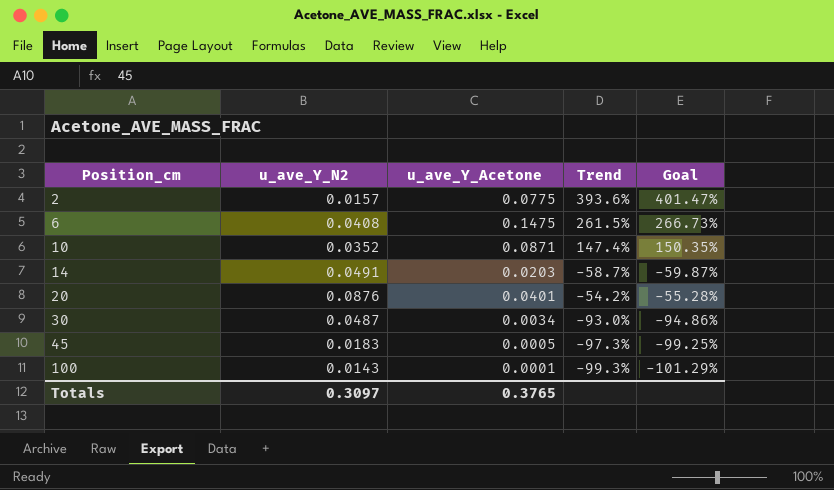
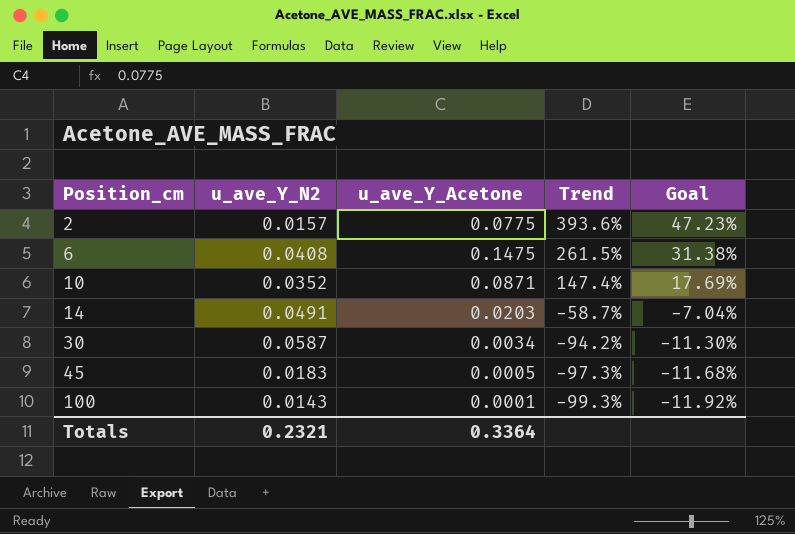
column Goal | formula: [Trend] * 1.02 -> [Trend] * 0.12
row 20: 0.0876 | 0.0401 | -54.2% | -55.28% -> none
30 | u_ave_Y_N2: 0.0487 -> 0.0587
30 | Trend: -93.0% -> -94.2%
Totals | u_ave_Y_N2: 0.3097 -> 0.2321
Totals | u_ave_Y_Acetone: 0.3765 -> 0.3364

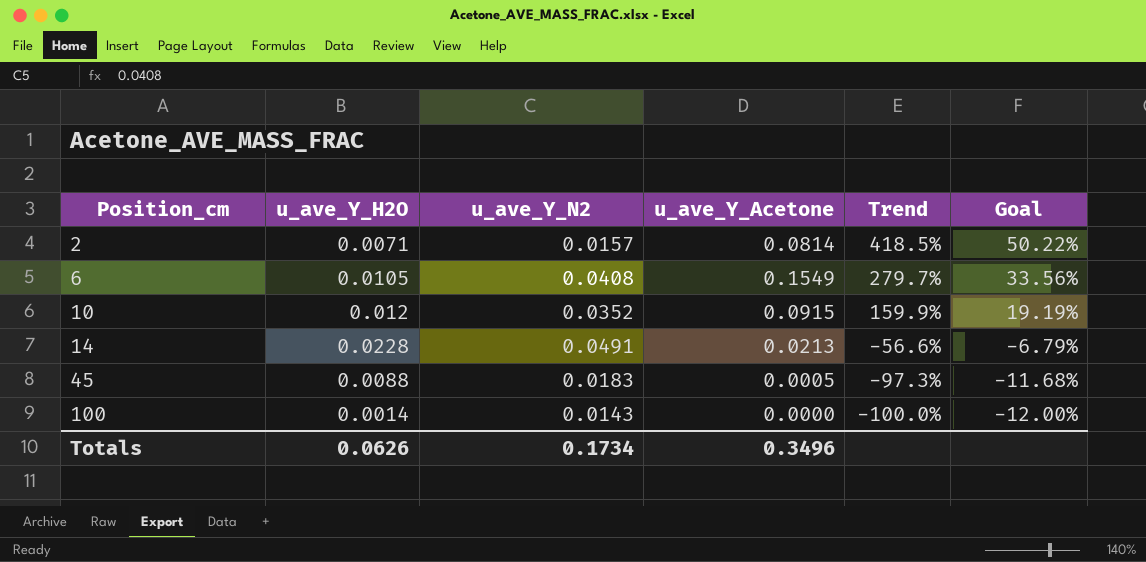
column u_ave_Y_H2O | position: none -> 2
row 30: 0.0587 | 0.0034 | -94.2% | -11.30% -> none
2 | u_ave_Y_Acetone: 0.0775 -> 0.0814
2 | Trend: 393.6% -> 418.5%
2 | Goal: 47.23% -> 50.22%
6 | u_ave_Y_Acetone: 0.1475 -> 0.1549
6 | Trend: 261.5% -> 279.7%
6 | Goal: 31.38% -> 33.56%
10 | u_ave_Y_Acetone: 0.0871 -> 0.0915
10 | Trend: 147.4% -> 159.9%
10 | Goal: 17.69% -> 19.19%
14 | u_ave_Y_Acetone: 0.0203 -> 0.0213
14 | Trend: -58.7% -> -56.6%
14 | Goal: -7.04% -> -6.79%
100 | u_ave_Y_Acetone: 0.0001 -> 0.0000
100 | Trend: -99.3% -> -100.0%
100 | Goal: -11.92% -> -12.00%
Totals | u_ave_Y_N2: 0.2321 -> 0.1734
Totals | u_ave_Y_Acetone: 0.3364 -> 0.3496

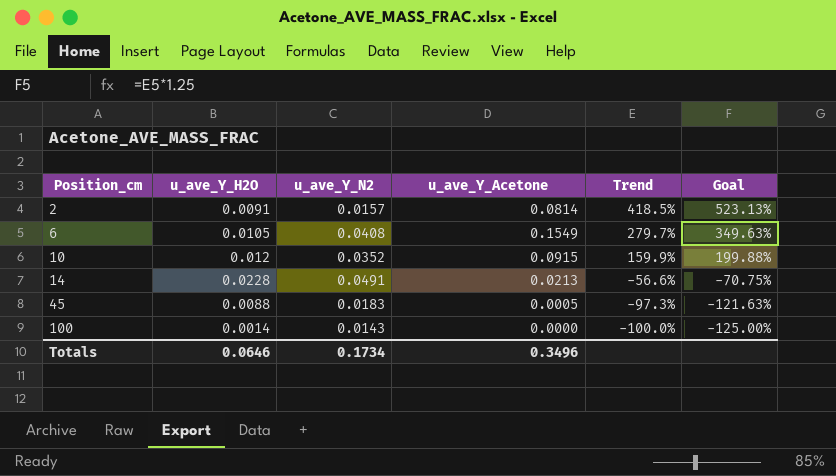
column Goal | formula: [Trend] * 0.12 -> [Trend] * 1.25
2 | u_ave_Y_H2O: 0.0071 -> 0.0091
Totals | u_ave_Y_H2O: 0.0626 -> 0.0646

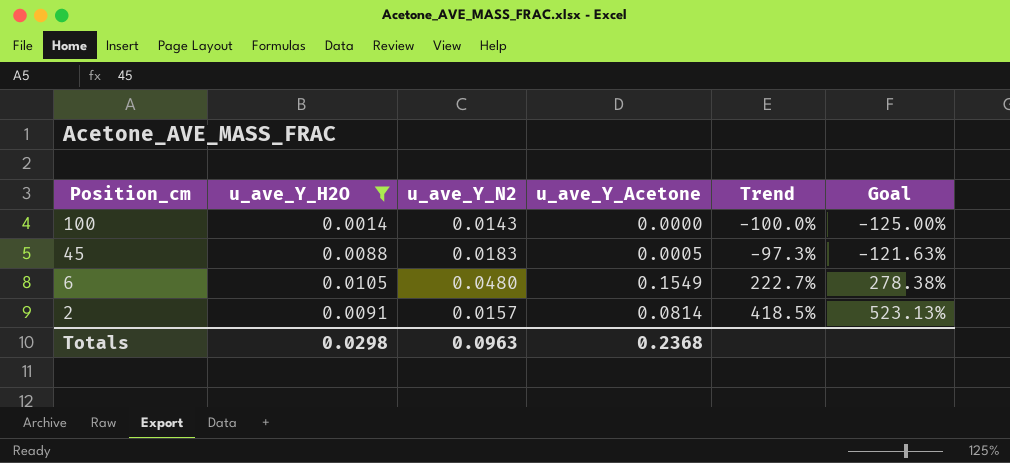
filter: none -> u_ave_Y_H2O <= 0.0105
row order: Position_cm ascending -> Position_cm descending
6 | u_ave_Y_N2: 0.0408 -> 0.0480
6 | Trend: 279.7% -> 222.7%
6 | Goal: 349.63% -> 278.38%
Totals | u_ave_Y_H2O: 0.0646 -> 0.0298
Totals | u_ave_Y_N2: 0.1734 -> 0.0963
Totals | u_ave_Y_Acetone: 0.3496 -> 0.2368

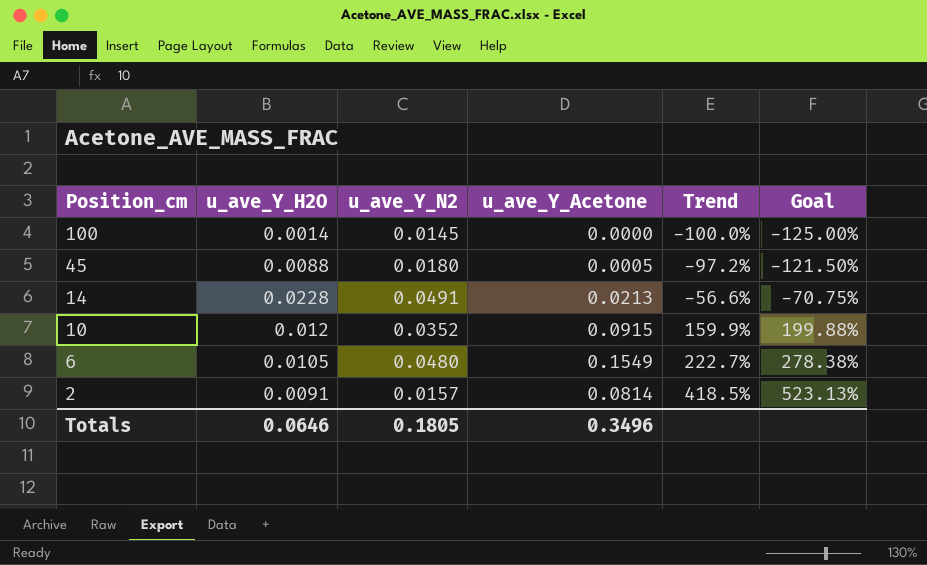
filter: u_ave_Y_H2O <= 0.0105 -> none
100 | u_ave_Y_N2: 0.0143 -> 0.0145
45 | u_ave_Y_N2: 0.0183 -> 0.0180
45 | Trend: -97.3% -> -97.2%
45 | Goal: -121.63% -> -121.50%
Totals | u_ave_Y_H2O: 0.0298 -> 0.0646
Totals | u_ave_Y_N2: 0.0963 -> 0.1805
Totals | u_ave_Y_Acetone: 0.2368 -> 0.3496

